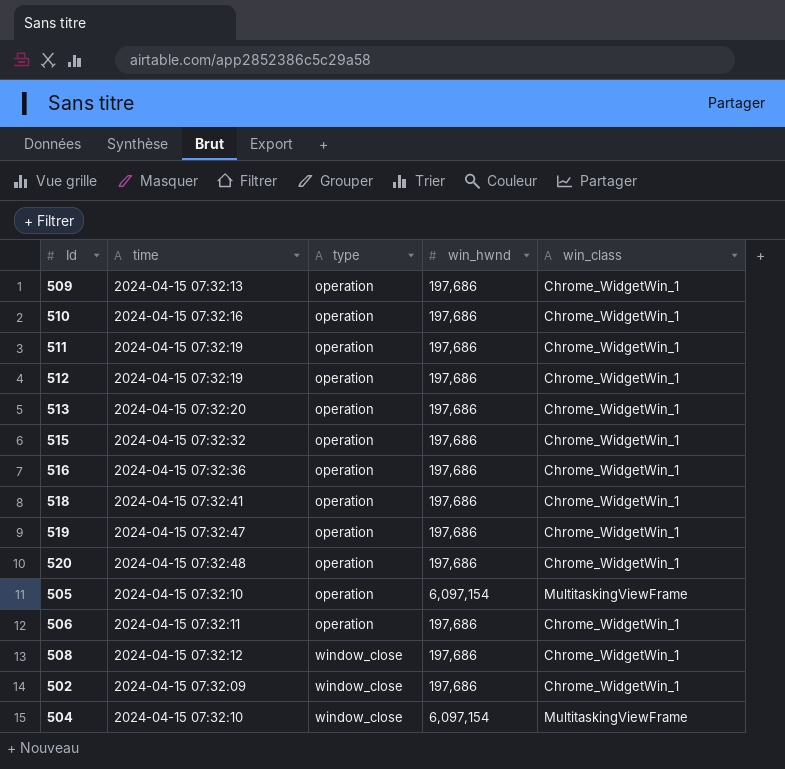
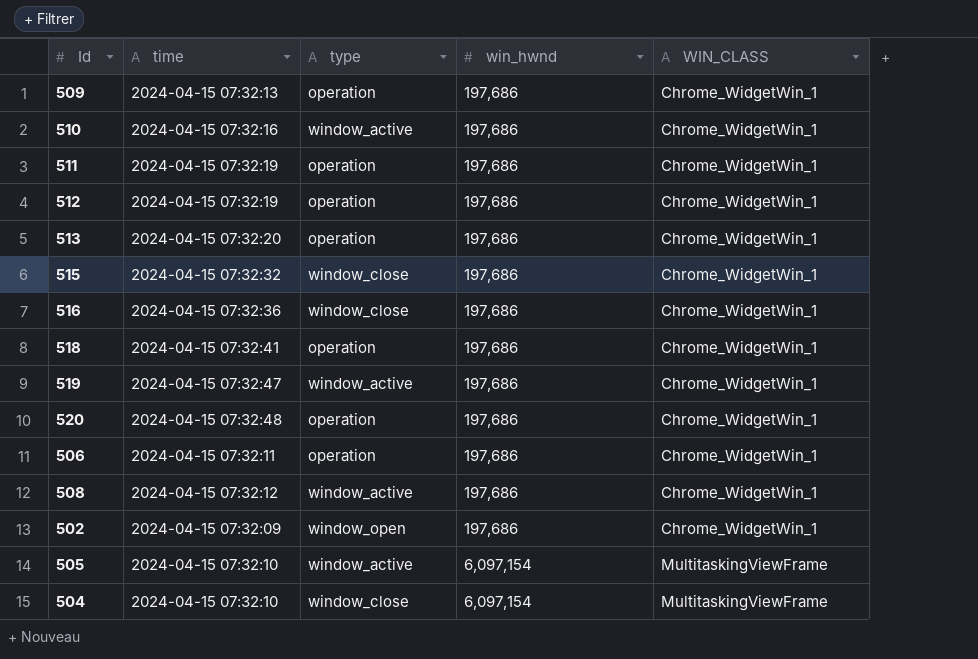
row order: type ascending -> win_hwnd ascending
column name: win_class -> WIN_CLASS
510 | type: operation -> window_active
515 | type: operation -> window_close
516 | type: operation -> window_close
519 | type: operation -> window_active
508 | type: window_close -> window_active
502 | type: window_close -> window_open
505 | type: operation -> window_active

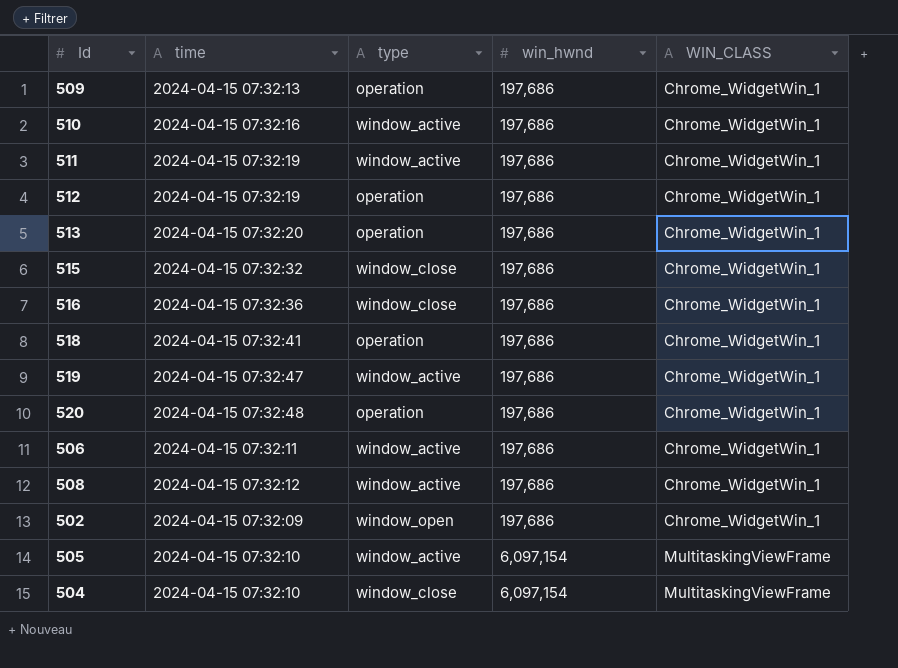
511 | type: operation -> window_active
506 | type: operation -> window_active

